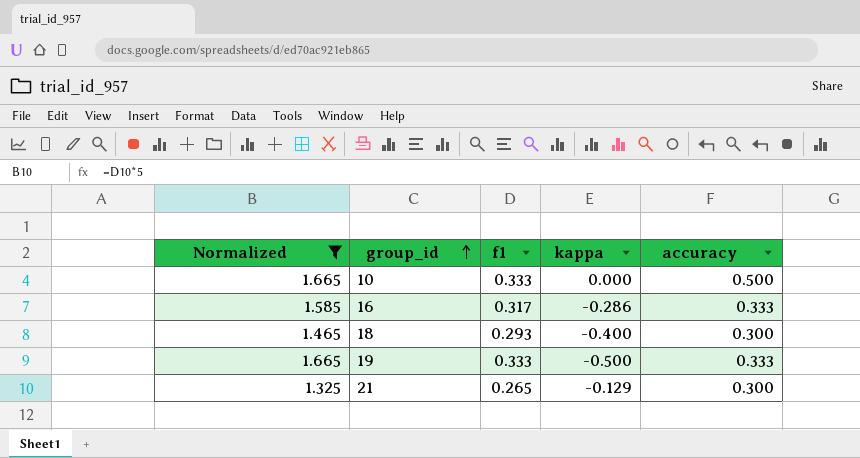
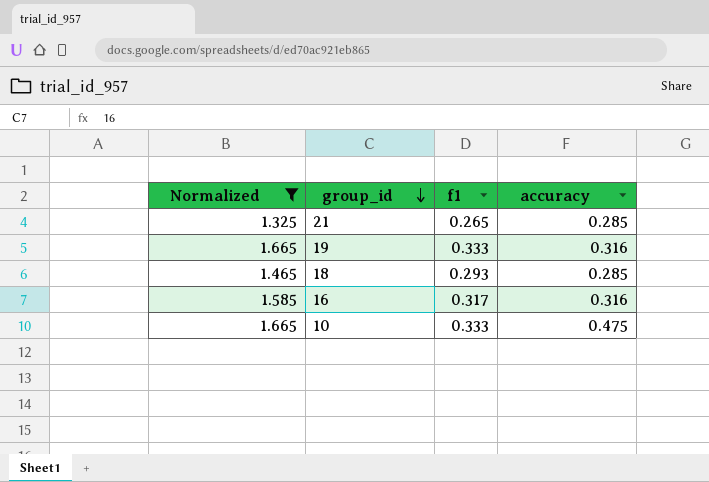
row order: group_id ascending -> group_id descending
column kappa | position: 4 -> none
21 | accuracy: 0.300 -> 0.285
19 | accuracy: 0.333 -> 0.316
18 | accuracy: 0.300 -> 0.285
16 | accuracy: 0.333 -> 0.316
10 | accuracy: 0.500 -> 0.475

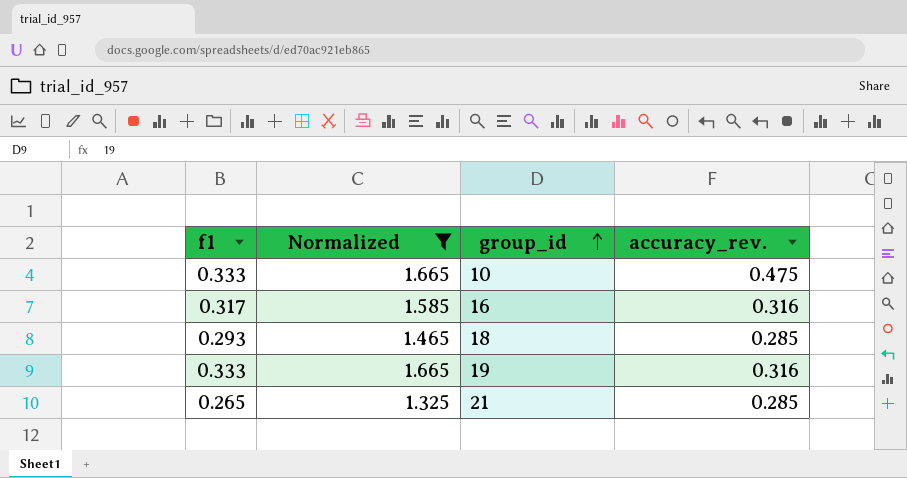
row order: group_id descending -> group_id ascending
column f1 | position: 3 -> 1
column name: accuracy -> accuracy_rev.

